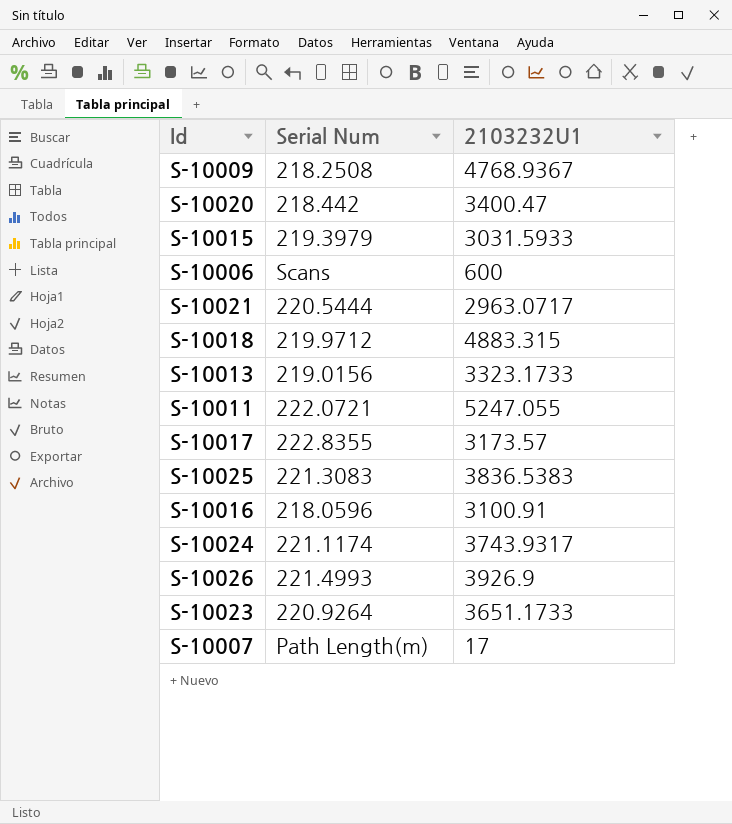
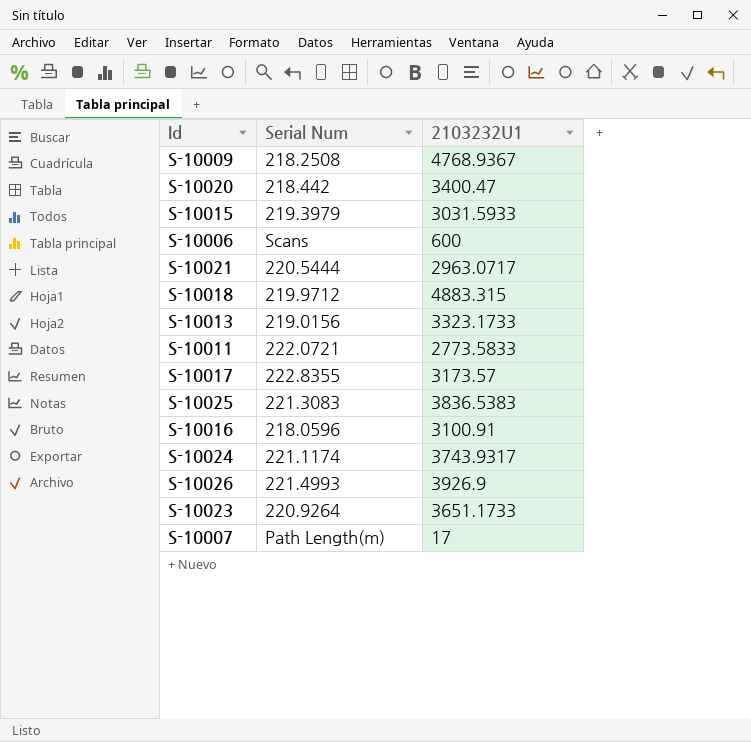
S-10011 | 2103232U1: 5247.055 -> 2773.5833

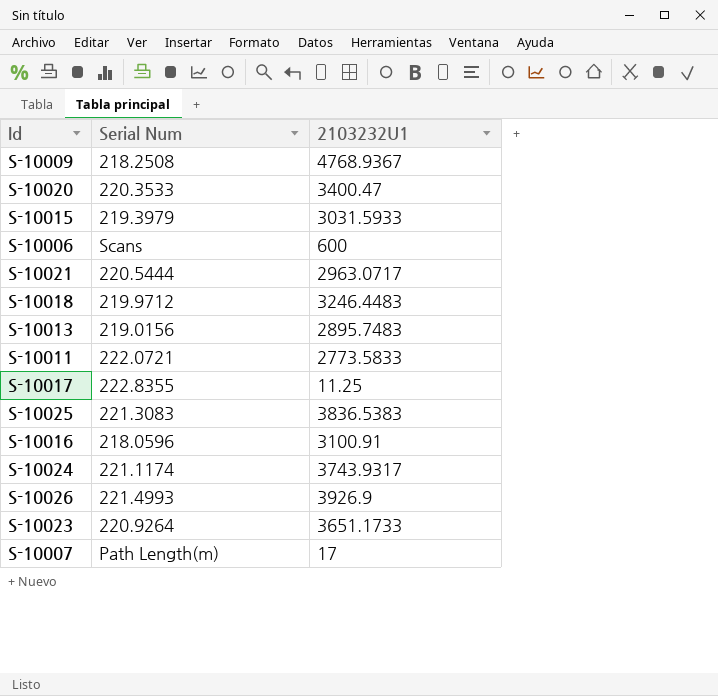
S-10020 | Serial Num: 218.442 -> 220.3533
S-10018 | 2103232U1: 4883.315 -> 3246.4483
S-10013 | 2103232U1: 3323.1733 -> 2895.7483
S-10017 | 2103232U1: 3173.57 -> 11.25

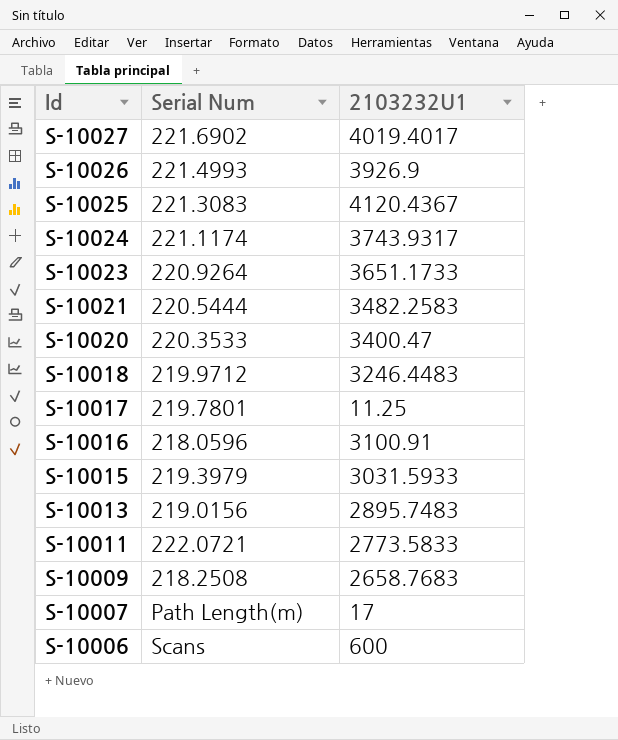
row order: none -> Id descending
row S-10027: none -> 221.6902 | 4019.4017
S-10025 | 2103232U1: 3836.5383 -> 4120.4367
S-10021 | 2103232U1: 2963.0717 -> 3482.2583
S-10017 | Serial Num: 222.8355 -> 219.7801
S-10009 | 2103232U1: 4768.9367 -> 2658.7683

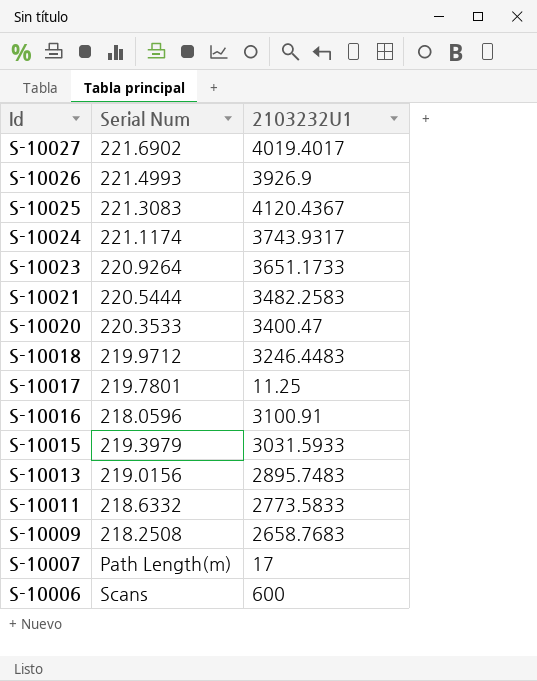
S-10011 | Serial Num: 222.0721 -> 218.6332

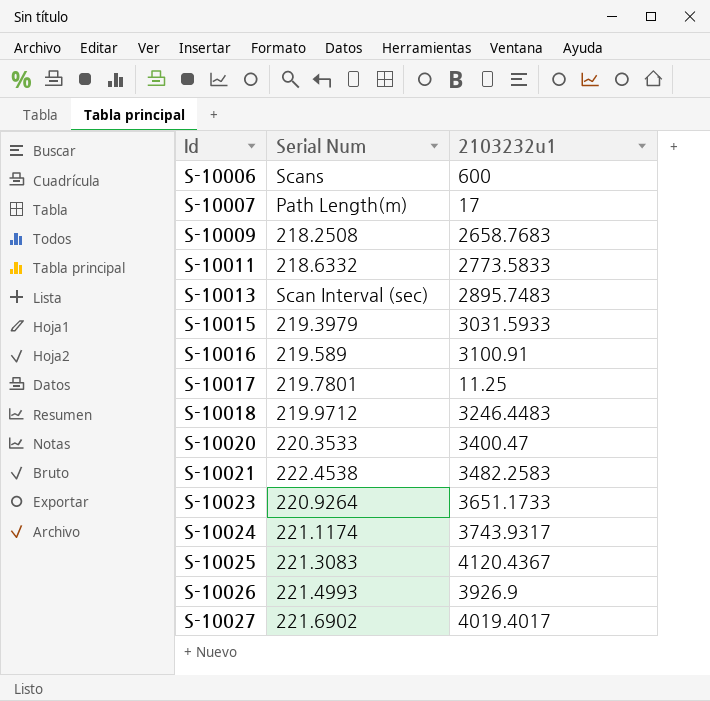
row order: Id descending -> Id ascending
column name: 2103232U1 -> 2103232u1
S-10013 | Serial Num: 219.0156 -> Scan Interval (sec)
S-10016 | Serial Num: 218.0596 -> 219.589
S-10021 | Serial Num: 220.5444 -> 222.4538

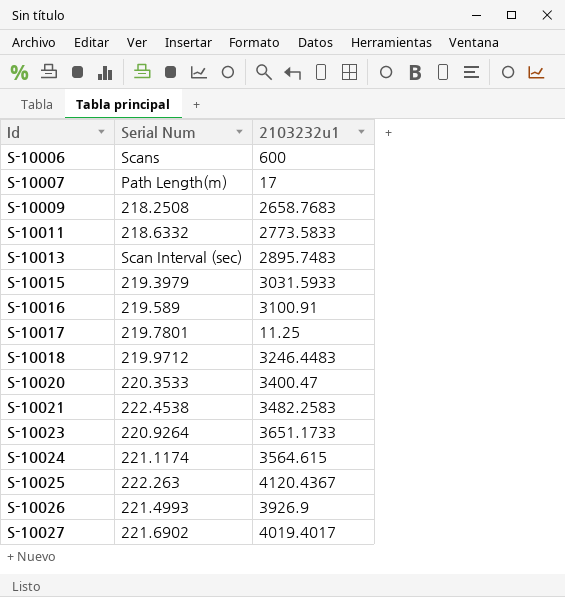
S-10024 | 2103232u1: 3743.9317 -> 3564.615
S-10025 | Serial Num: 221.3083 -> 222.263

